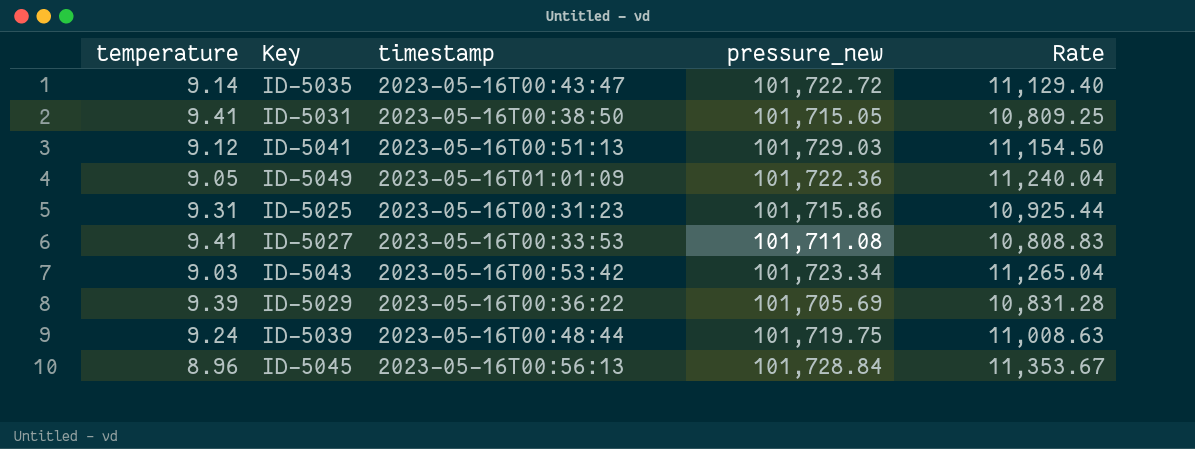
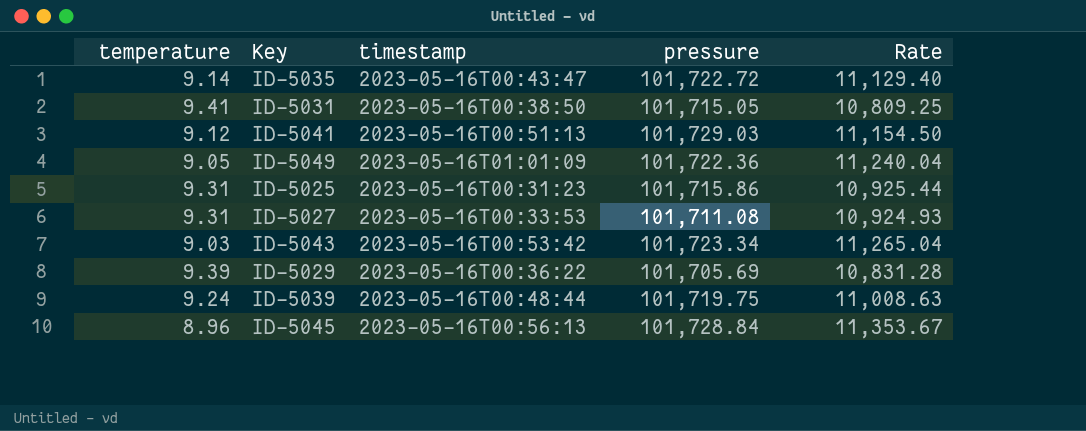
column name: pressure_new -> pressure
ID-5027 | temperature: 9.41 -> 9.31
ID-5027 | Rate: 10,808.83 -> 10,924.93

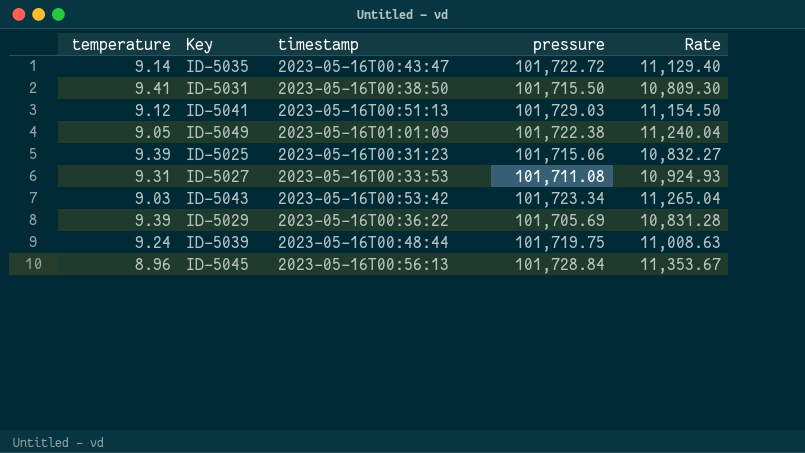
ID-5031 | pressure: 101,715.05 -> 101,715.50
ID-5031 | Rate: 10,809.25 -> 10,809.30
ID-5049 | pressure: 101,722.36 -> 101,722.38
ID-5025 | temperature: 9.31 -> 9.39
ID-5025 | pressure: 101,715.86 -> 101,715.06
ID-5025 | Rate: 10,925.44 -> 10,832.27

